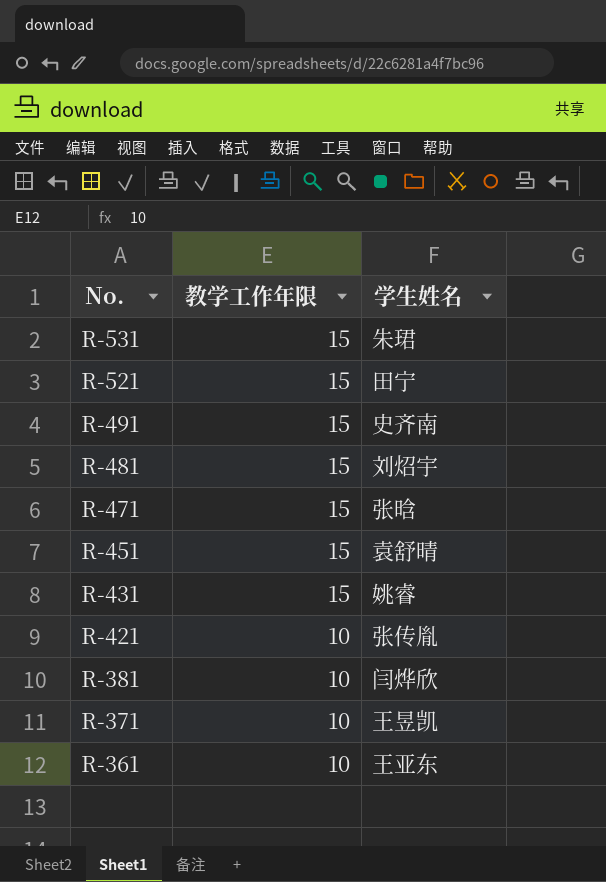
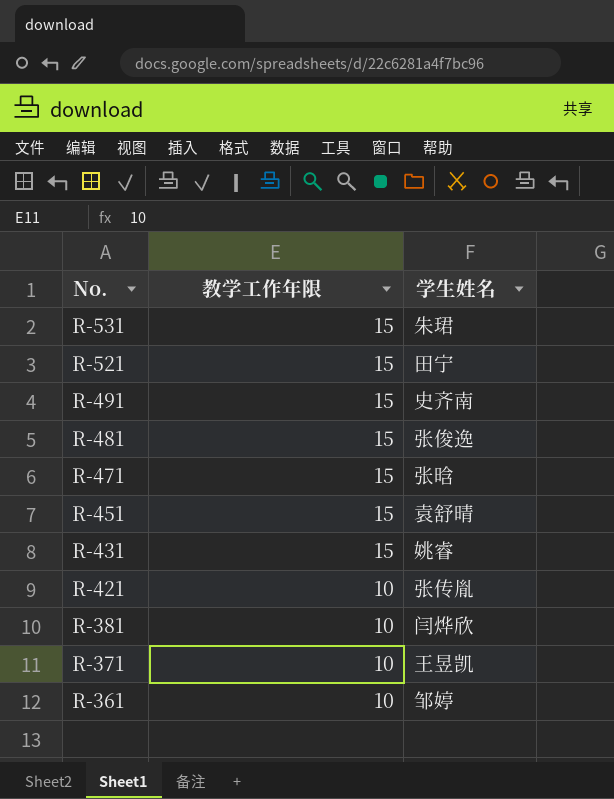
R-481 | 学生姓名: 刘炤宇 -> 张俊逸
R-361 | 学生姓名: 王亚东 -> 邹婷

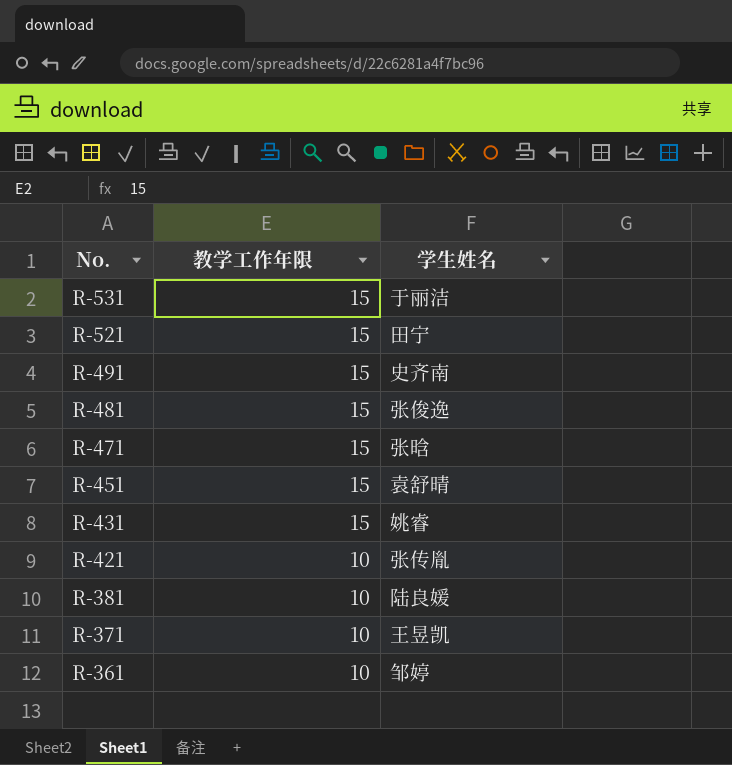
R-531 | 学生姓名: 朱珺 -> 于丽洁
R-381 | 学生姓名: 闫烨欣 -> 陆良媛

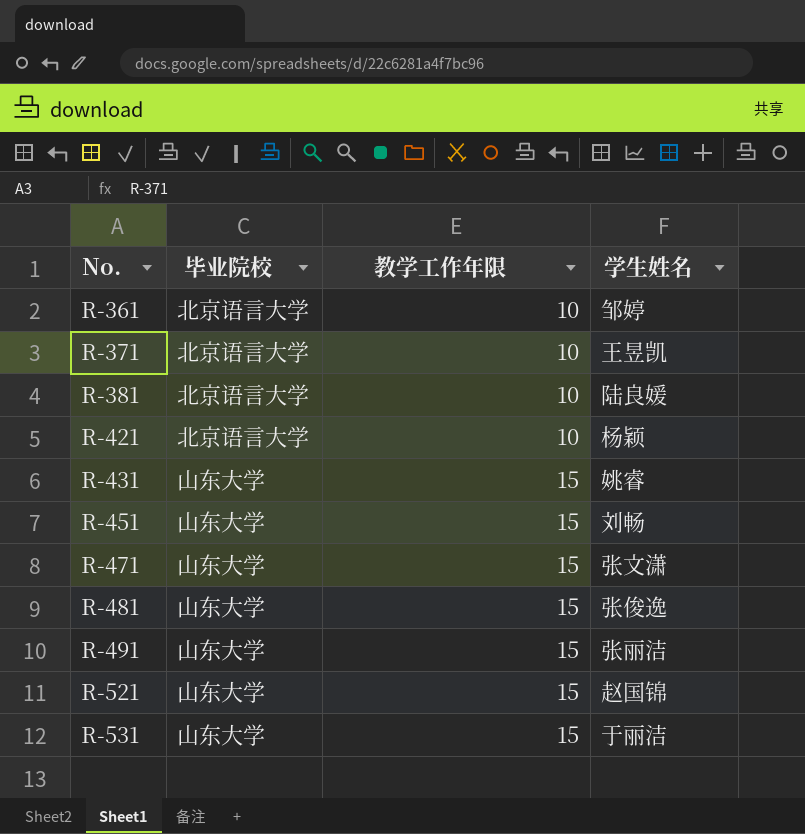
row order: No. descending -> No. ascending
column 毕业院校 | position: none -> 2
R-421 | 学生姓名: 张传胤 -> 杨颖
R-451 | 学生姓名: 袁舒晴 -> 刘畅
R-471 | 学生姓名: 张晗 -> 张文潇
R-491 | 学生姓名: 史齐南 -> 张丽洁
R-521 | 学生姓名: 田宁 -> 赵国锦

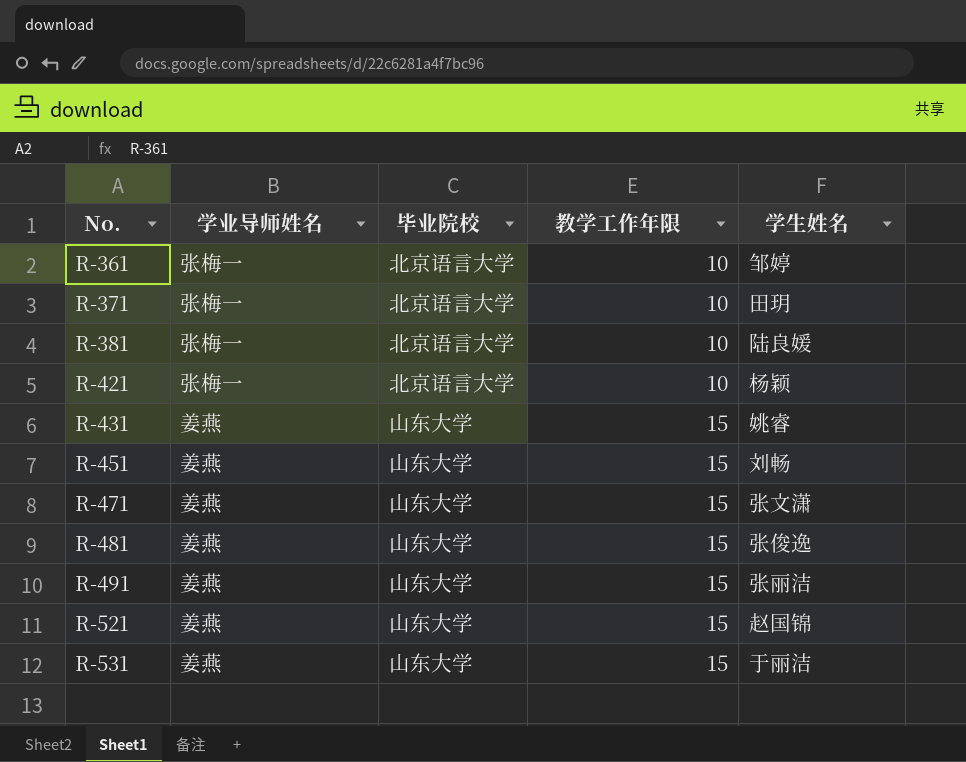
column 学业导师姓名 | position: none -> 2
R-371 | 学生姓名: 王昱凯 -> 田玥

